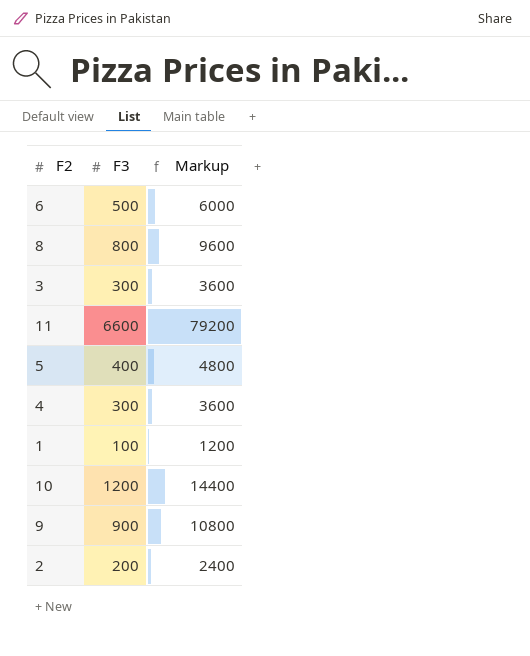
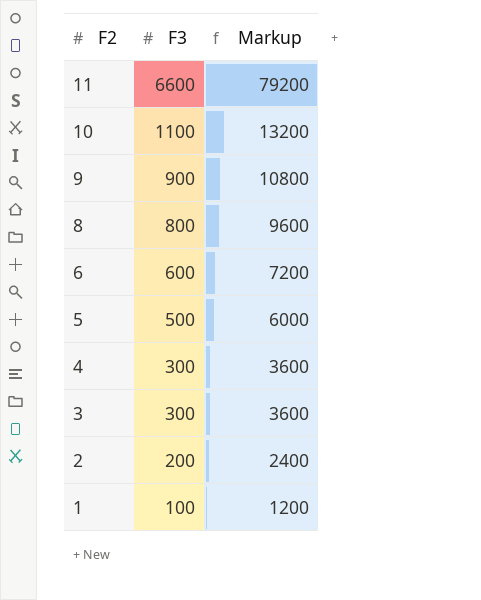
row order: none -> F2 descending
10 | F3: 1200 -> 1100
10 | Markup: 14400 -> 13200
6 | F3: 500 -> 600
6 | Markup: 6000 -> 7200
5 | F3: 400 -> 500
5 | Markup: 4800 -> 6000

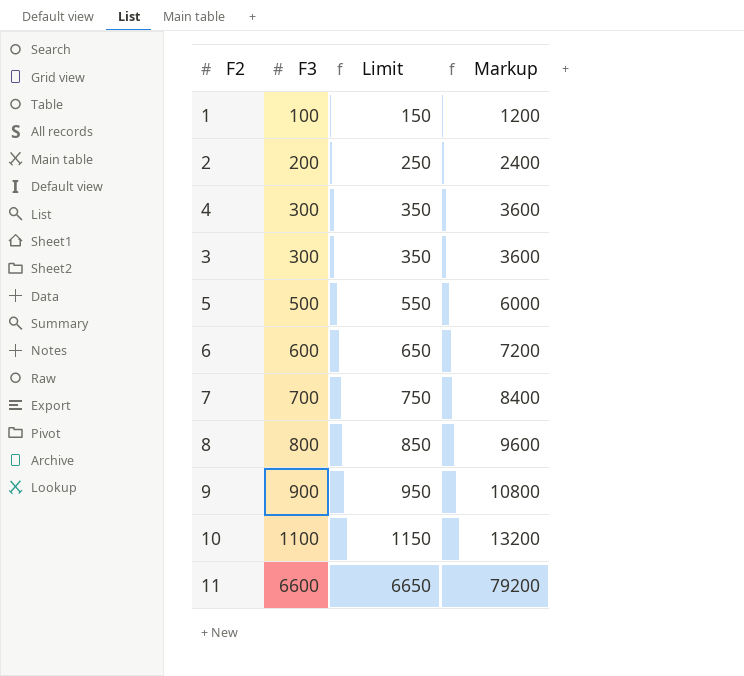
row order: F2 descending -> F3 ascending
column Limit | formula: none -> [F3] + 50
row 7: none -> 700 | 750 | 8400

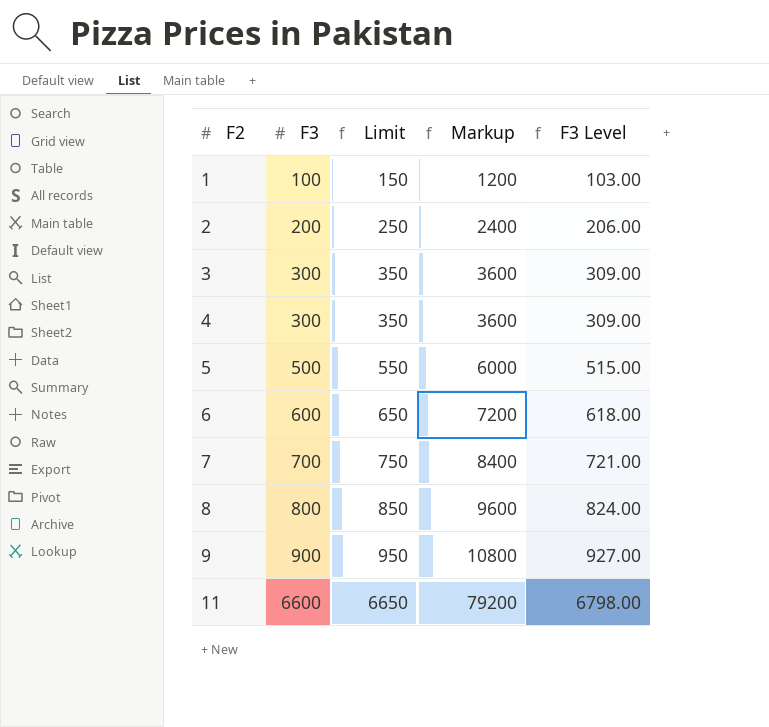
row order: F3 ascending -> F2 ascending
column F3 Level | formula: none -> [F3] * 1.03
row 10: 1100 | 1150 | 13200 -> none

